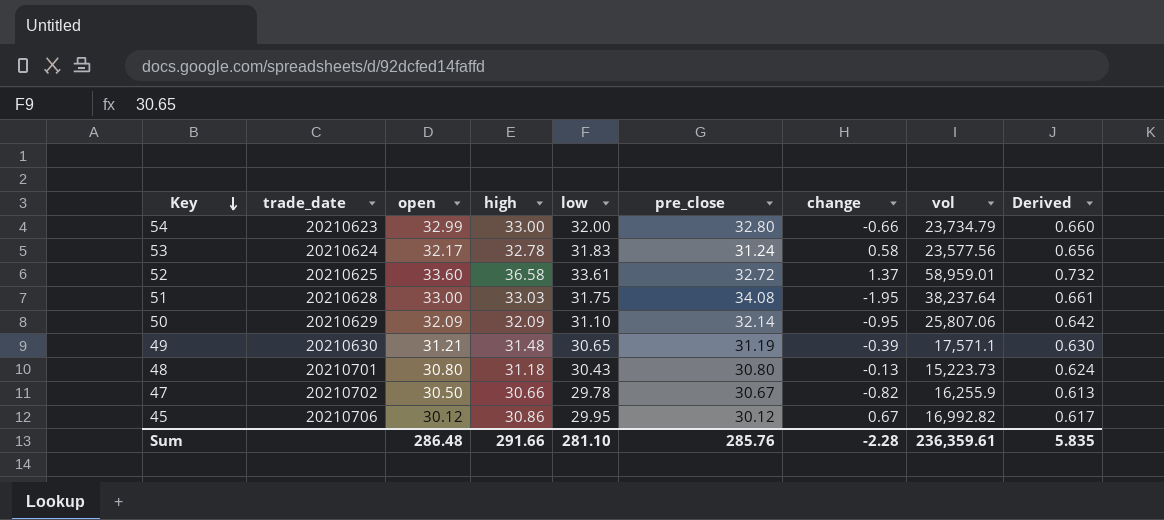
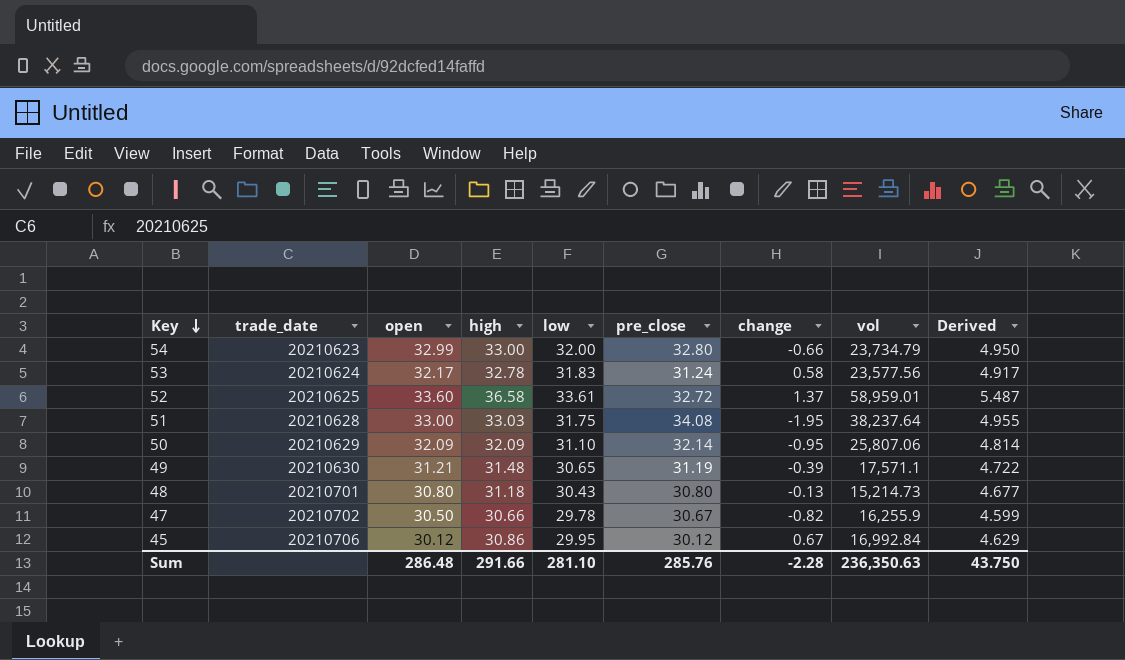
column Derived | formula: [high] * 0.02 -> [high] * 0.15
48 | vol: 15,223.73 -> 15,214.73
45 | vol: 16,992.82 -> 16,992.84
Sum | vol: 236,359.61 -> 236,350.63
Sum | Derived: 5.835 -> 43.750

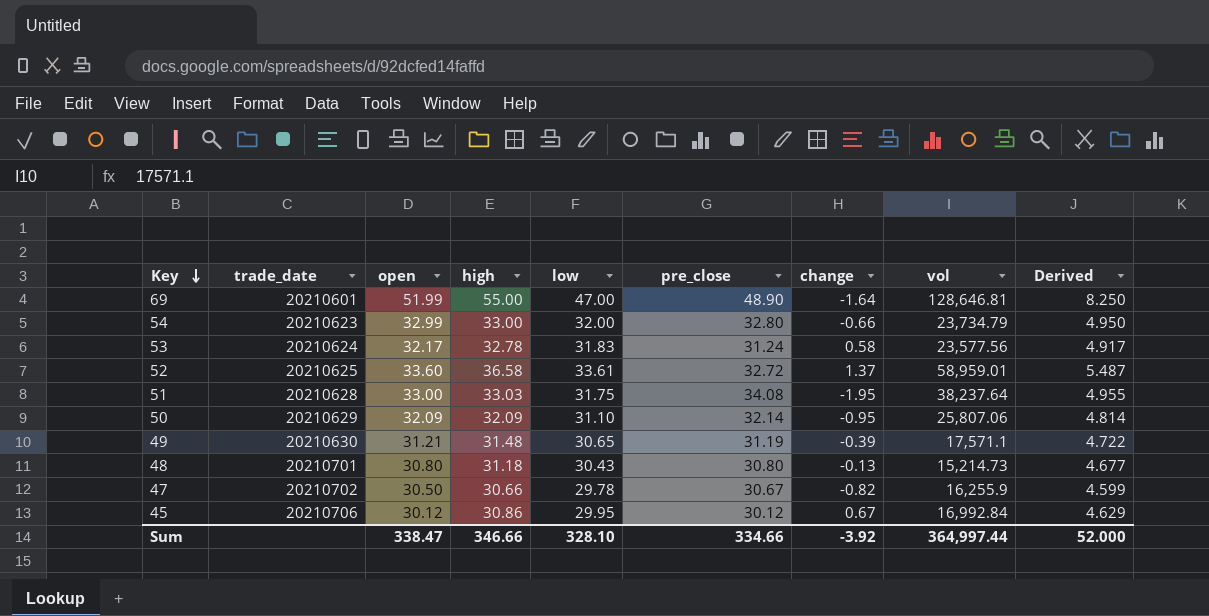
row 69: none -> 20210601 | 51.99 | 55.00 | 47.00 | 48.90 | -1.64 | 128,646.81 | 8.250
Sum | open: 286.48 -> 338.47
Sum | high: 291.66 -> 346.66
Sum | low: 281.10 -> 328.10
Sum | pre_close: 285.76 -> 334.66
Sum | change: -2.28 -> -3.92
Sum | vol: 236,350.63 -> 364,997.44
Sum | Derived: 43.750 -> 52.000

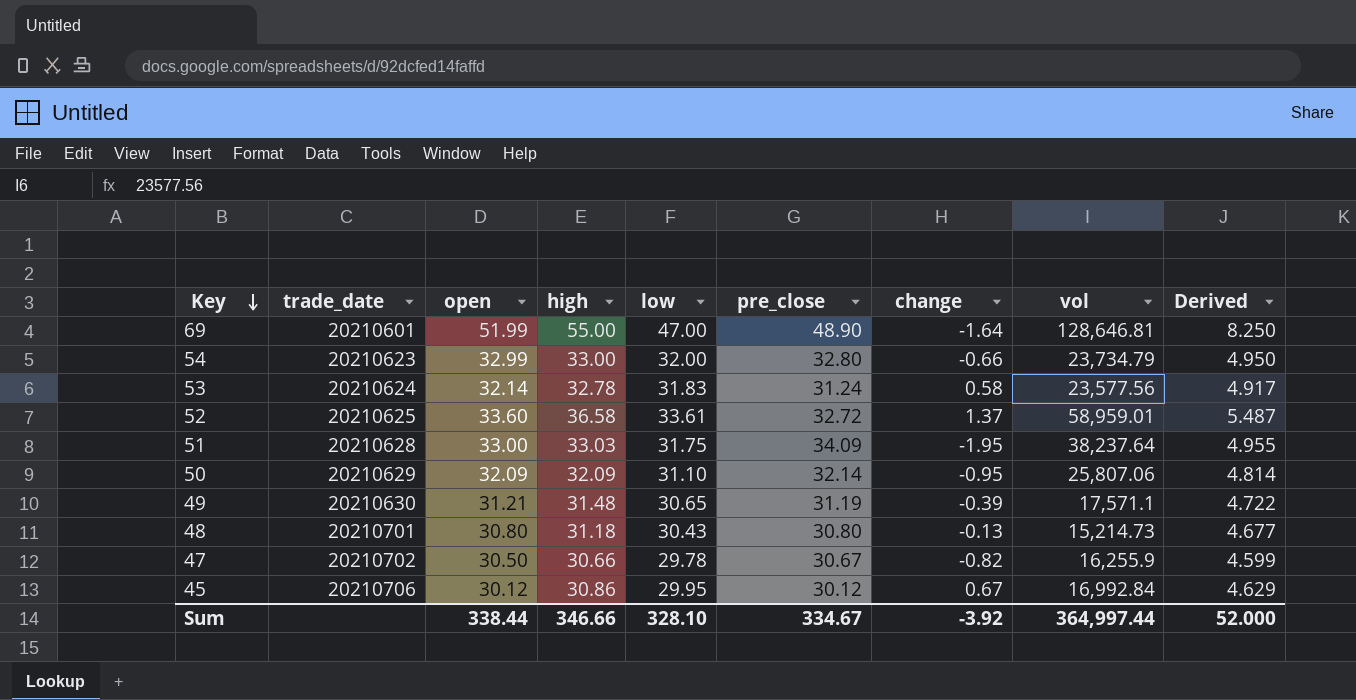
53 | open: 32.17 -> 32.14
51 | pre_close: 34.08 -> 34.09
Sum | open: 338.47 -> 338.44
Sum | pre_close: 334.66 -> 334.67

